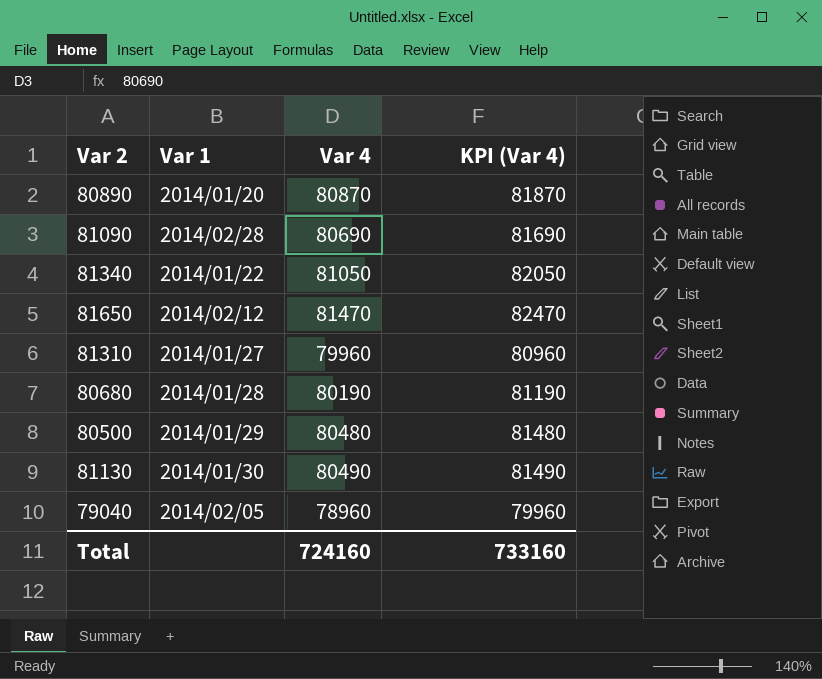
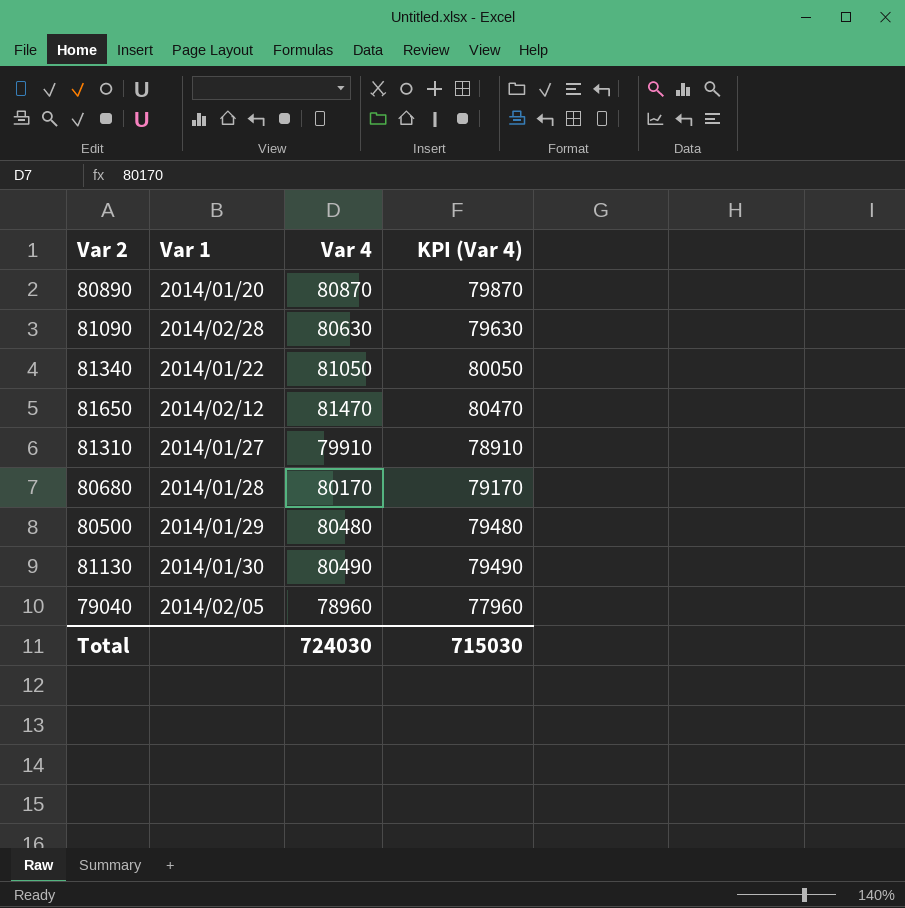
column KPI (Var 4) | formula: [Var 4] + 1000 -> [Var 4] - 1000
81090 | Var 4: 80690 -> 80630
81310 | Var 4: 79960 -> 79910
80680 | Var 4: 80190 -> 80170
Total | Var 4: 724160 -> 724030
Total | KPI (Var 4): 733160 -> 715030

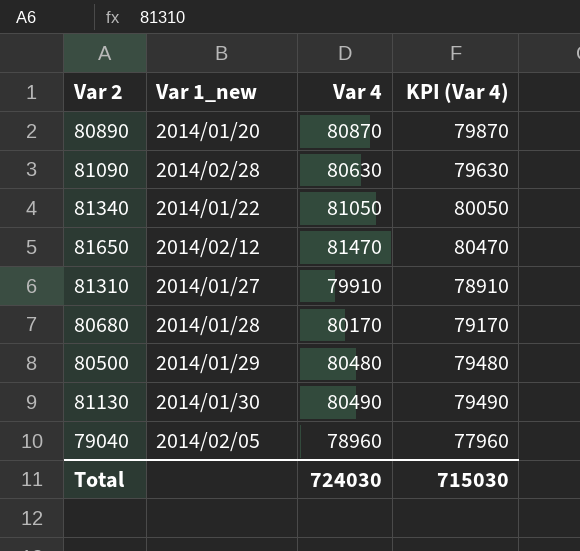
column name: Var 1 -> Var 1_new

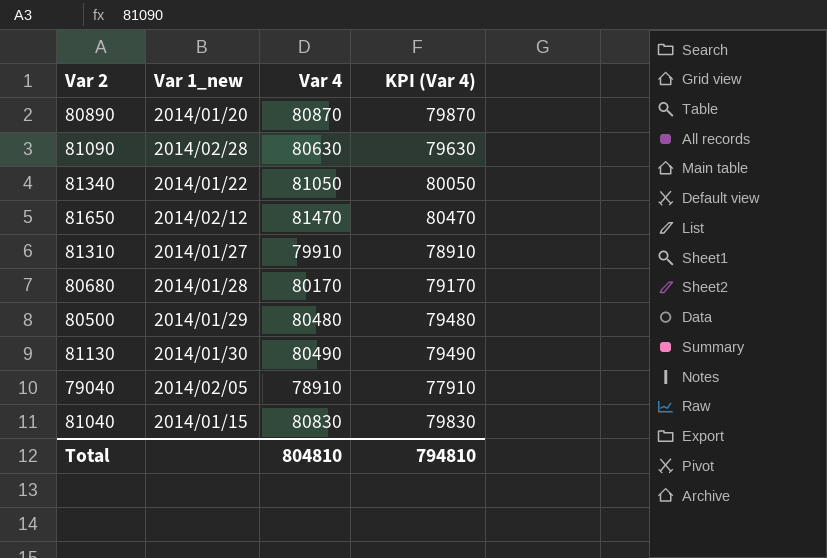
79040 | Var 4: 78960 -> 78910
79040 | KPI (Var 4): 77960 -> 77910
row 81040: none -> 2014/01/15 | 80830 | 79830
Total | Var 4: 724030 -> 804810
Total | KPI (Var 4): 715030 -> 794810

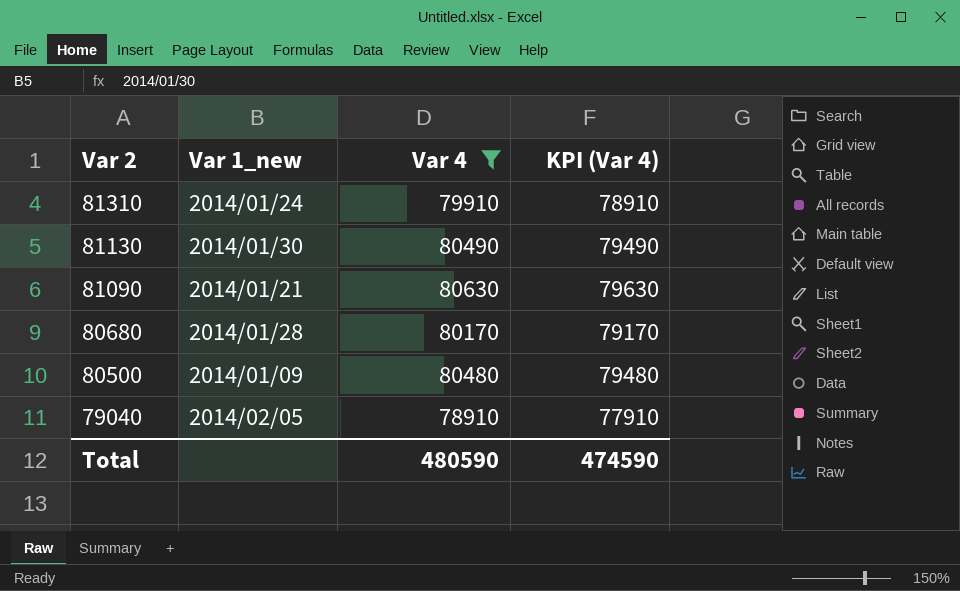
filter: none -> Var 4 <= 80630
row order: none -> Var 2 descending
81310 | Var 1_new: 2014/01/27 -> 2014/01/24
81090 | Var 1_new: 2014/02/28 -> 2014/01/21
80500 | Var 1_new: 2014/01/29 -> 2014/01/09
Total | Var 4: 804810 -> 480590
Total | KPI (Var 4): 794810 -> 474590

